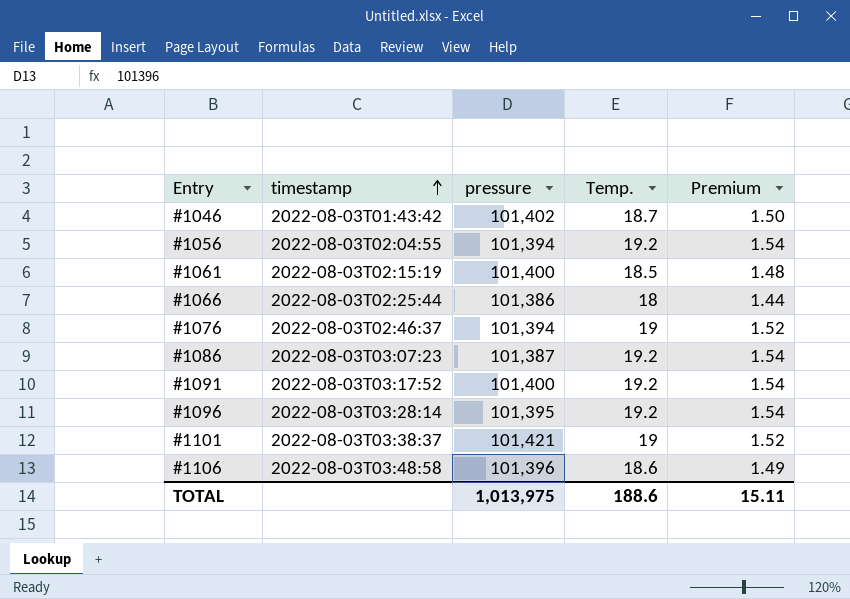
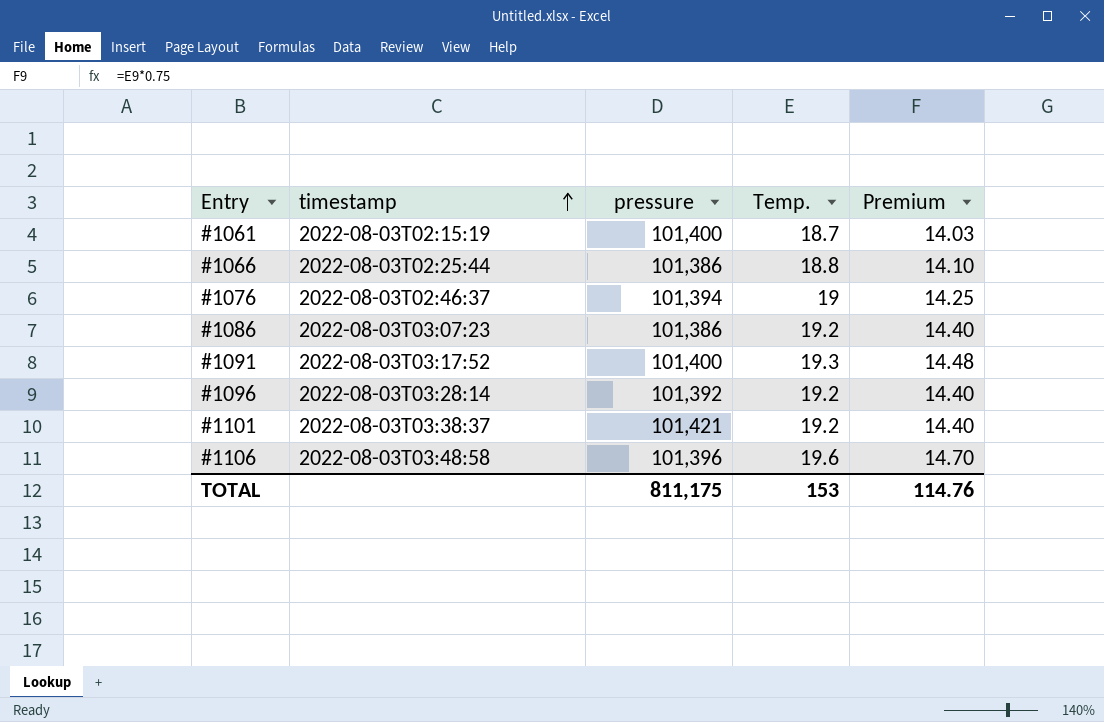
column Premium | formula: [Temp.] * 0.08 -> [Temp.] * 0.75
row #1046: 2022-08-03T01:43:42 | 101,402 | 18.7 | 1.50 -> none
row #1056: 2022-08-03T02:04:55 | 101,394 | 19.2 | 1.54 -> none
#1061 | Temp.: 18.5 -> 18.7
#1066 | Temp.: 18 -> 18.8
#1086 | pressure: 101,387 -> 101,386
#1091 | Temp.: 19.2 -> 19.3
#1096 | pressure: 101,395 -> 101,392
#1101 | Temp.: 19 -> 19.2
#1106 | Temp.: 18.6 -> 19.6
TOTAL | pressure: 1,013,975 -> 811,175
TOTAL | Temp.: 188.6 -> 153
TOTAL | Premium: 15.11 -> 114.76

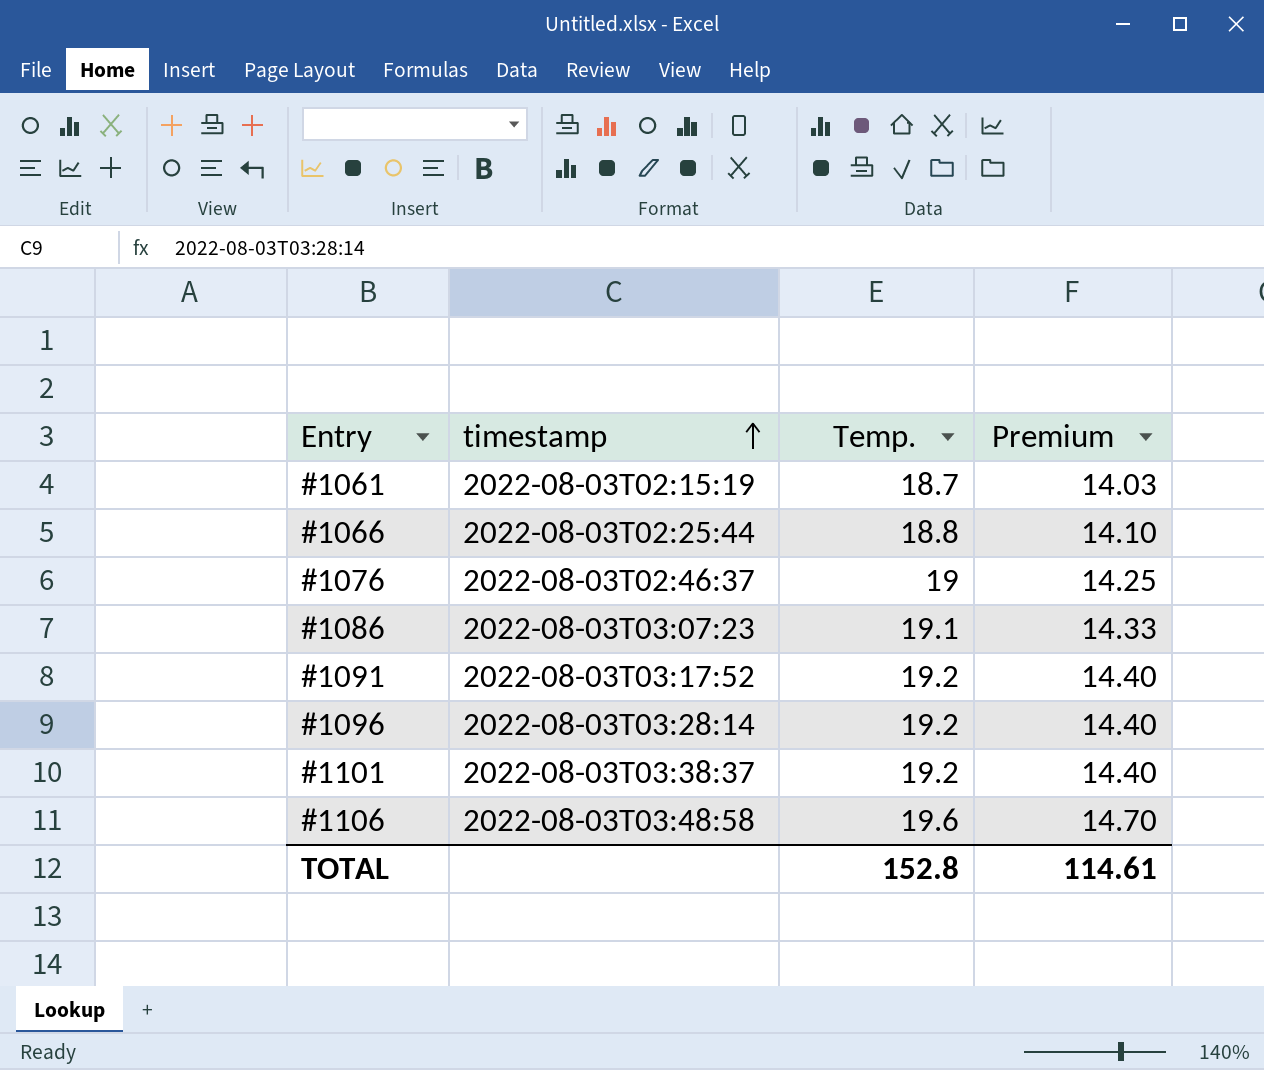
column pressure | position: 3 -> none
#1086 | Temp.: 19.2 -> 19.1
#1086 | Premium: 14.40 -> 14.33
#1091 | Temp.: 19.3 -> 19.2
#1091 | Premium: 14.48 -> 14.40
TOTAL | Temp.: 153 -> 152.8
TOTAL | Premium: 114.76 -> 114.61

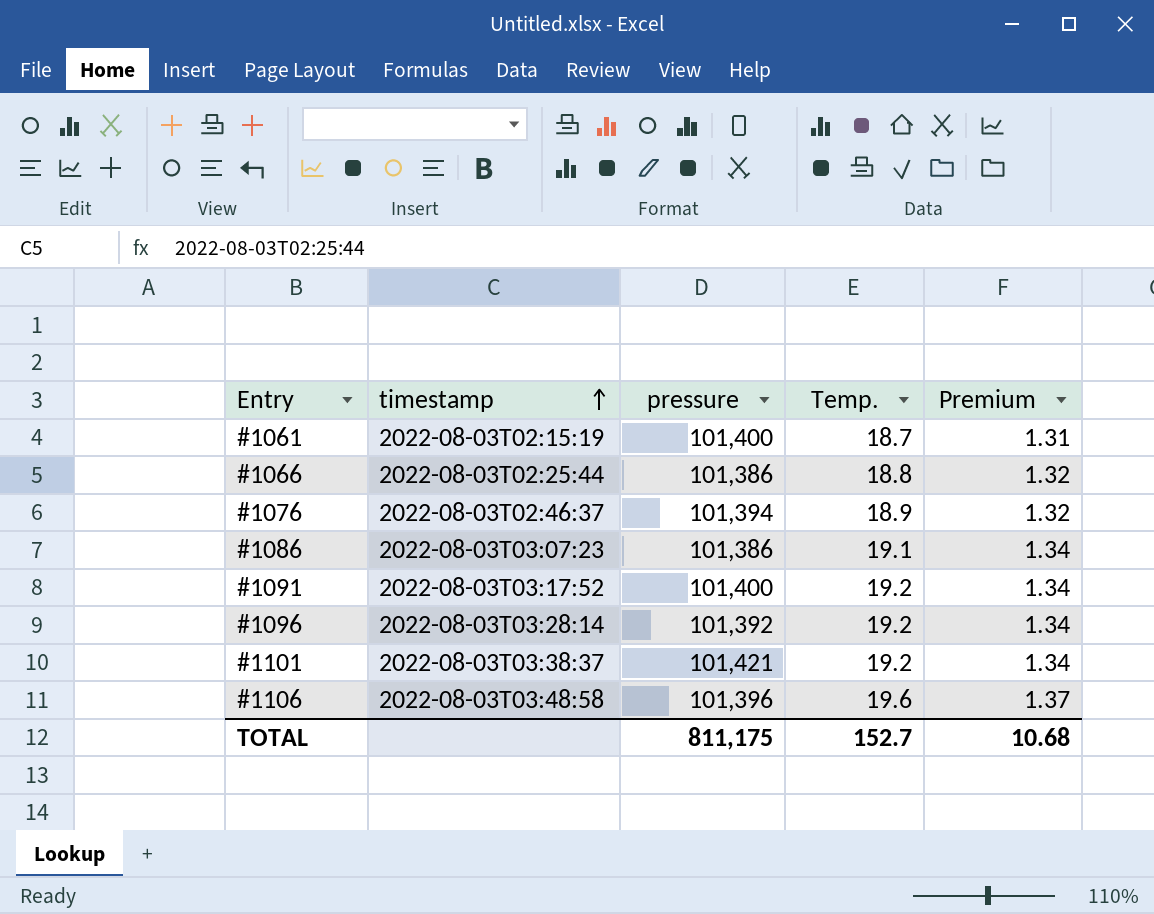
column pressure | position: none -> 3
column Premium | formula: [Temp.] * 0.75 -> [Temp.] * 0.07
#1076 | Temp.: 19 -> 18.9
TOTAL | Temp.: 152.8 -> 152.7
TOTAL | Premium: 114.61 -> 10.68

